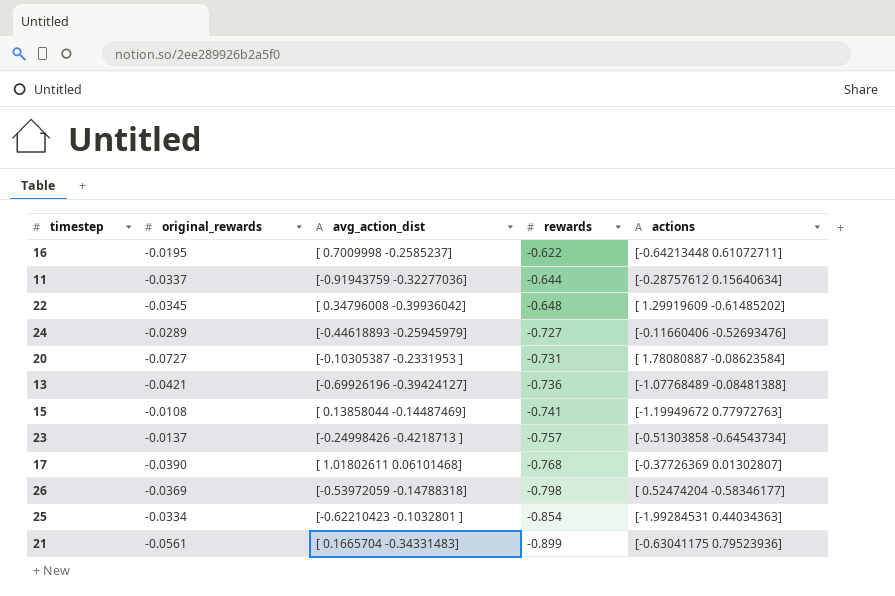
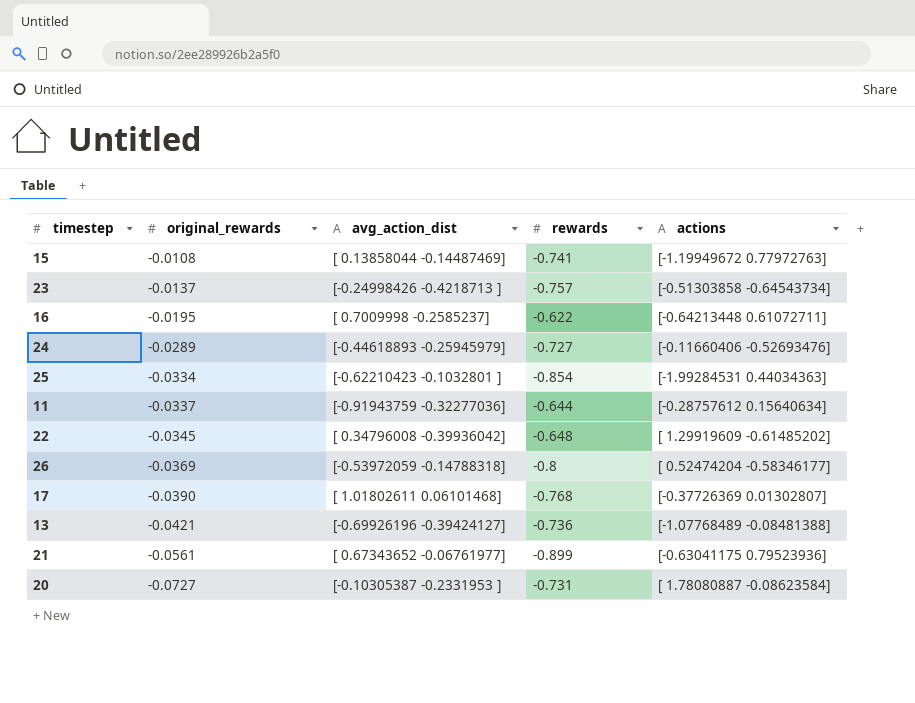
row order: rewards descending -> original_rewards descending
26 | rewards: -0.798 -> -0.8
21 | avg_action_dist: [ 0.1665704 -0.34331483] -> [ 0.67343652 -0.06761977]

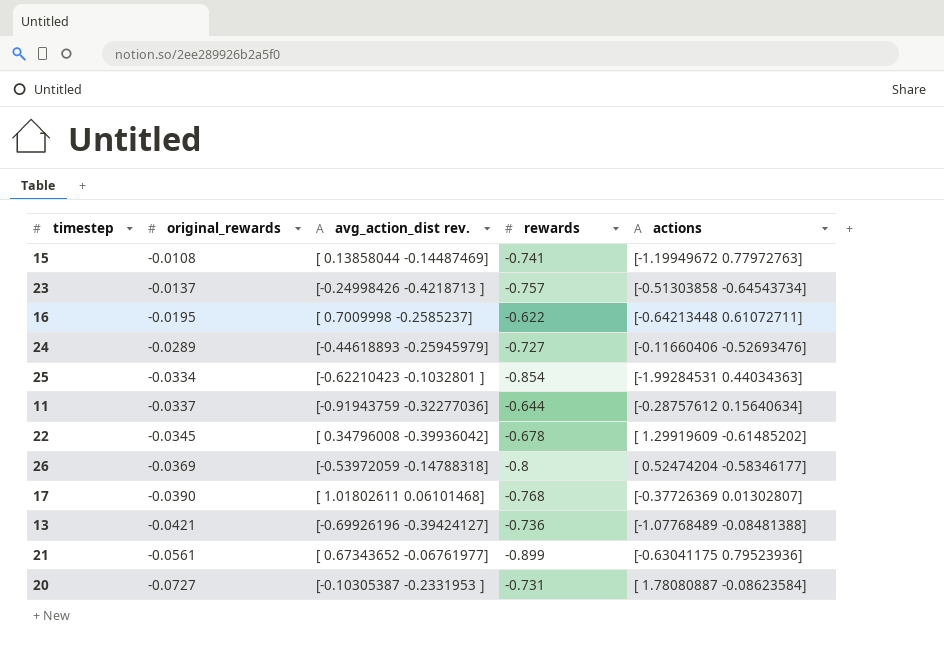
column name: avg_action_dist -> avg_action_dist rev.
22 | rewards: -0.648 -> -0.678

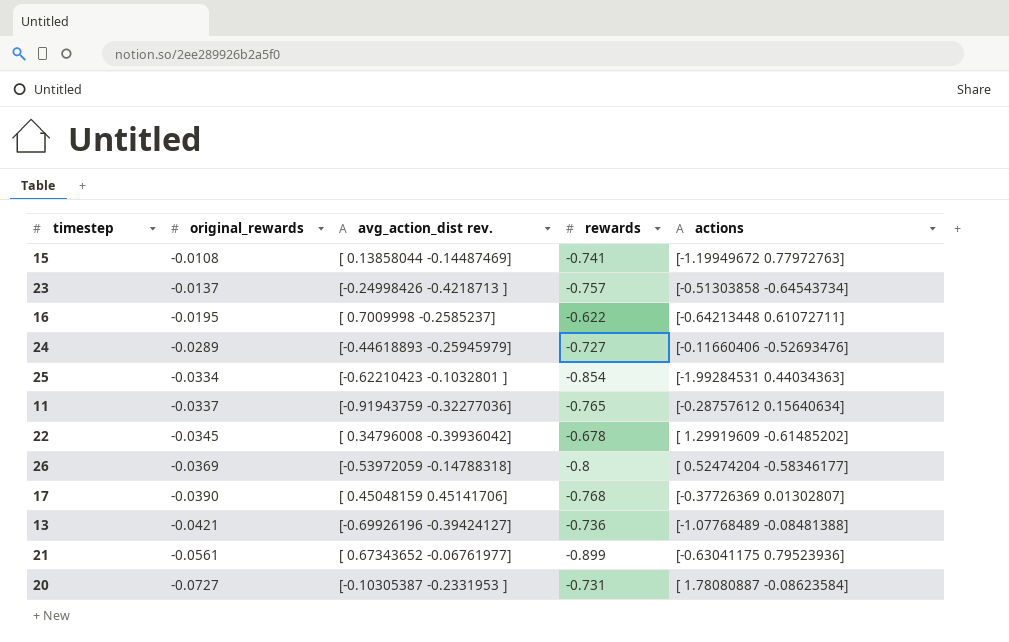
11 | rewards: -0.644 -> -0.765
17 | avg_action_dist rev.: [ 1.01802611 0.06101468] -> [ 0.45048159 0.45141706]

